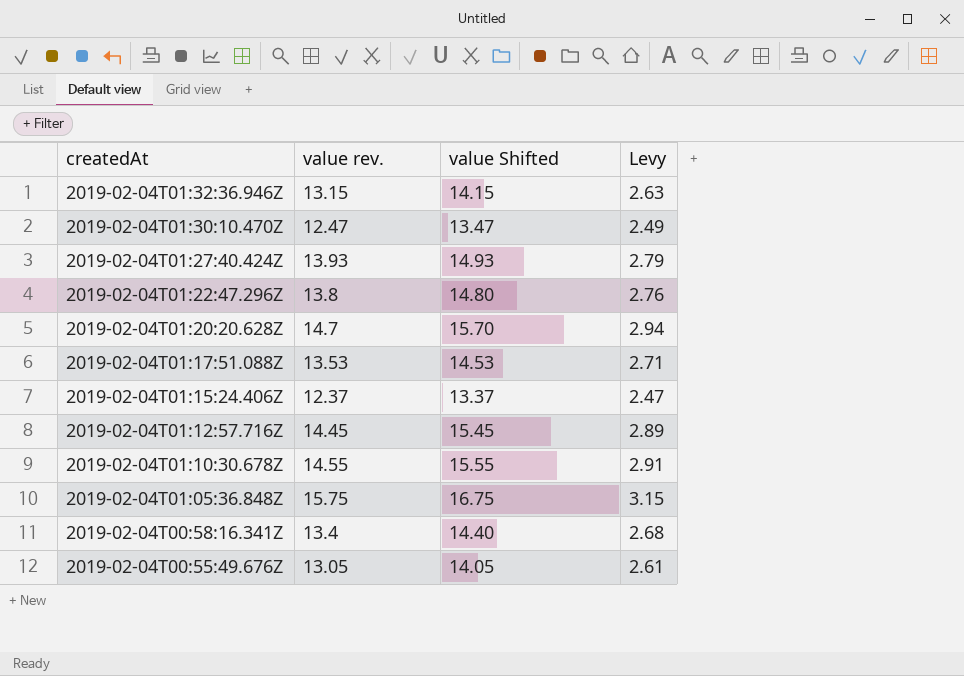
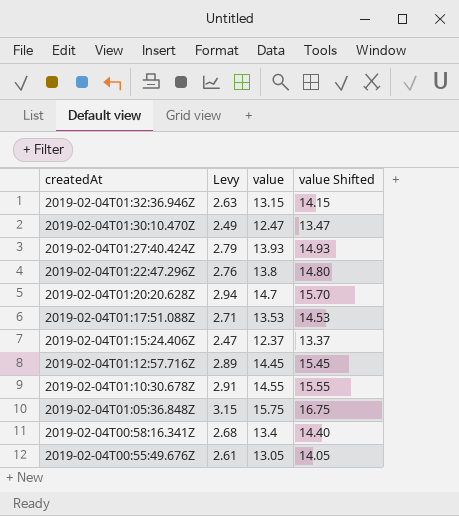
column Levy | position: 4 -> 2
column name: value rev. -> value

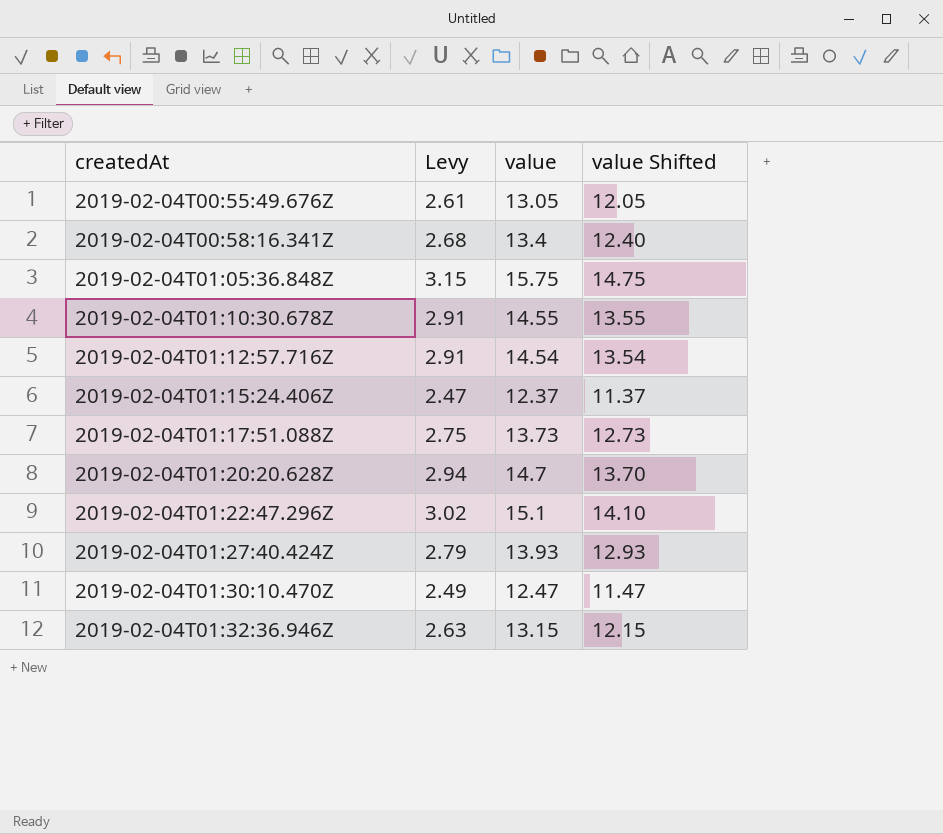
row order: createdAt descending -> createdAt ascending
column value Shifted | formula: [value] + 1 -> [value] - 1
2019-02-04T01:12:57.716Z | Levy: 2.89 -> 2.91
2019-02-04T01:12:57.716Z | value: 14.45 -> 14.54
2019-02-04T01:17:51.088Z | Levy: 2.71 -> 2.75
2019-02-04T01:17:51.088Z | value: 13.53 -> 13.73
2019-02-04T01:22:47.296Z | Levy: 2.76 -> 3.02
2019-02-04T01:22:47.296Z | value: 13.8 -> 15.1

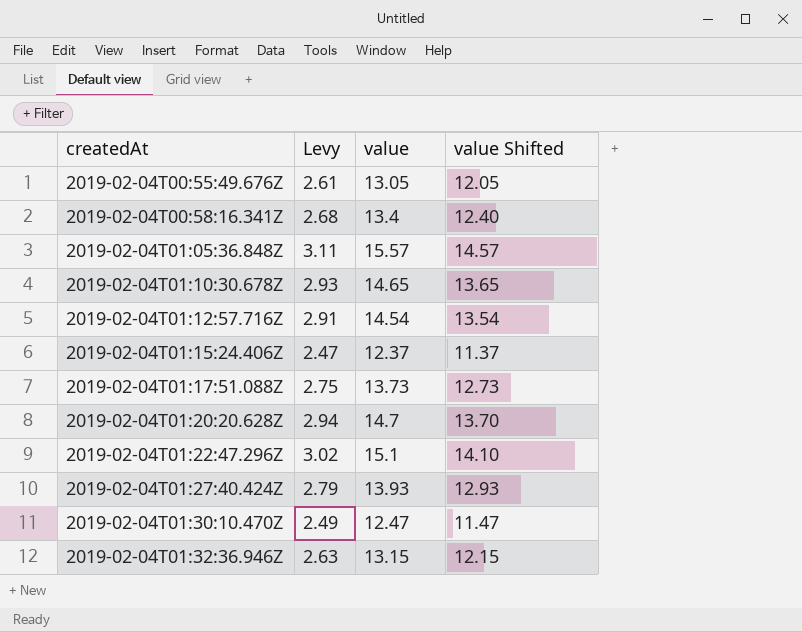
2019-02-04T01:05:36.848Z | Levy: 3.15 -> 3.11
2019-02-04T01:05:36.848Z | value: 15.75 -> 15.57
2019-02-04T01:05:36.848Z | value Shifted: 14.75 -> 14.57
2019-02-04T01:10:30.678Z | Levy: 2.91 -> 2.93
2019-02-04T01:10:30.678Z | value: 14.55 -> 14.65
2019-02-04T01:10:30.678Z | value Shifted: 13.55 -> 13.65

